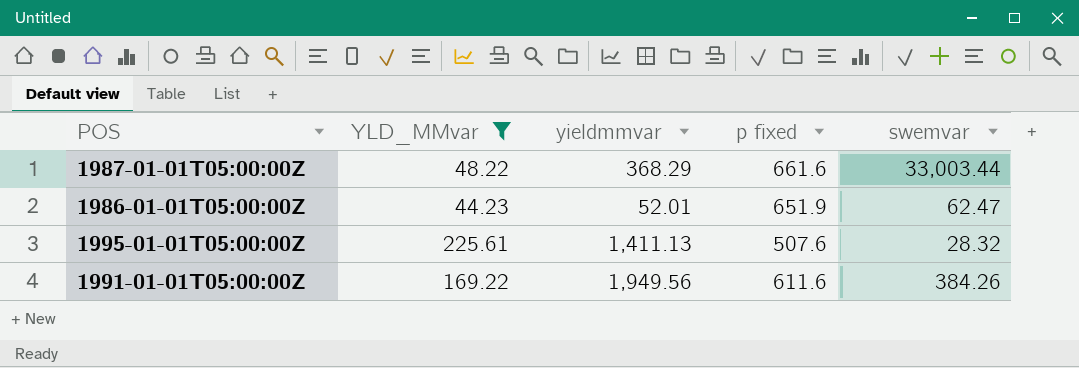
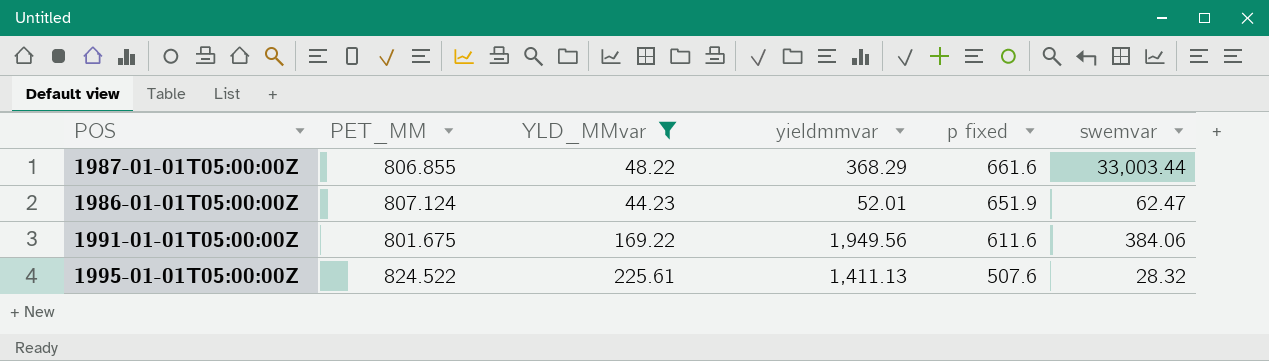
row order: none -> p fixed descending
column PET_MM | position: none -> 2
1991-01-01T05:00:00Z | swemvar: 384.26 -> 384.06

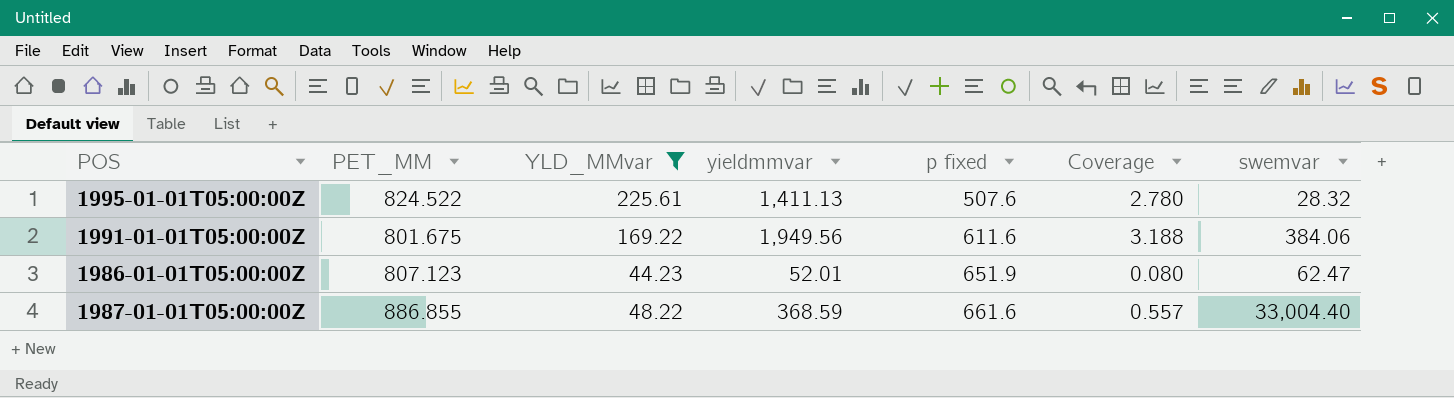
row order: p fixed descending -> p fixed ascending
column Coverage | formula: none -> [yieldmmvar] / [p fixed]
1986-01-01T05:00:00Z | PET_MM: 807.124 -> 807.123
1987-01-01T05:00:00Z | PET_MM: 806.855 -> 886.855
1987-01-01T05:00:00Z | yieldmmvar: 368.29 -> 368.59
1987-01-01T05:00:00Z | swemvar: 33,003.44 -> 33,004.40

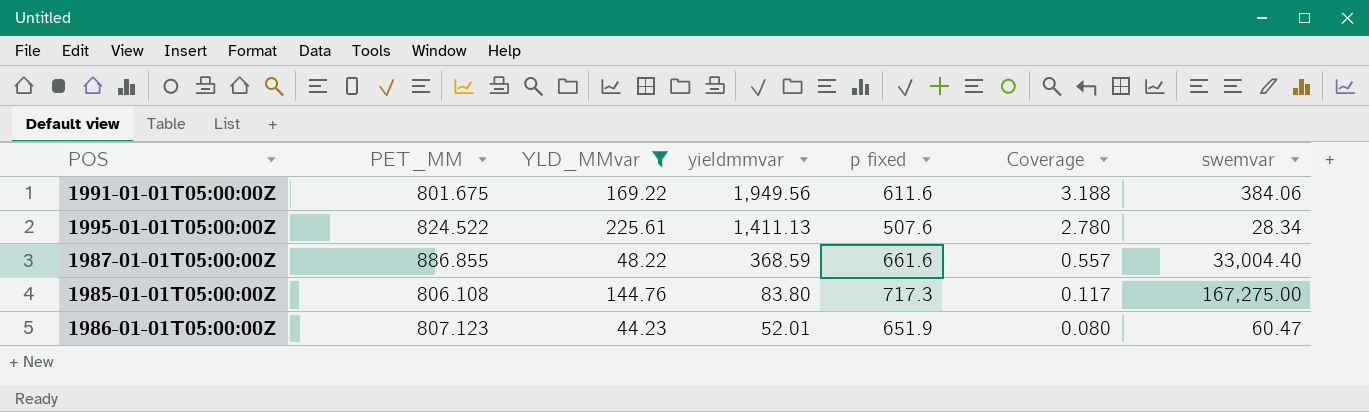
row order: p fixed ascending -> yieldmmvar descending
1995-01-01T05:00:00Z | swemvar: 28.32 -> 28.34
row 1985-01-01T05:00:00Z: none -> 806.108 | 144.76 | 83.80 | 717.3 | 0.117 | 167,275.00
1986-01-01T05:00:00Z | swemvar: 62.47 -> 60.47

